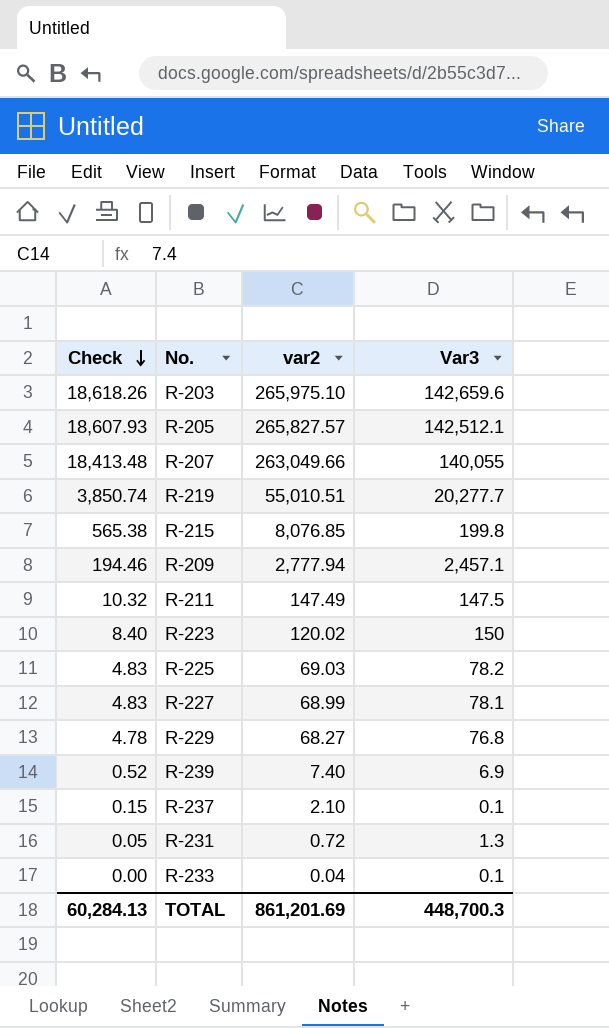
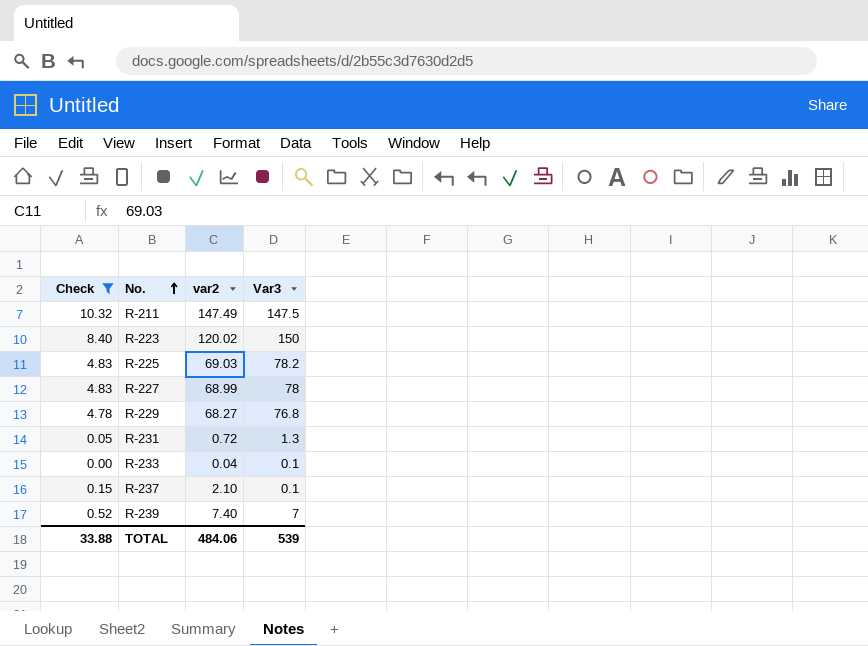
filter: none -> Check <= 10.32
row order: Check descending -> No. ascending
R-227 | Var3: 78.1 -> 78
R-239 | Var3: 6.9 -> 7
TOTAL | Check: 60,284.13 -> 33.88
TOTAL | var2: 861,201.69 -> 484.06
TOTAL | Var3: 448,700.3 -> 539

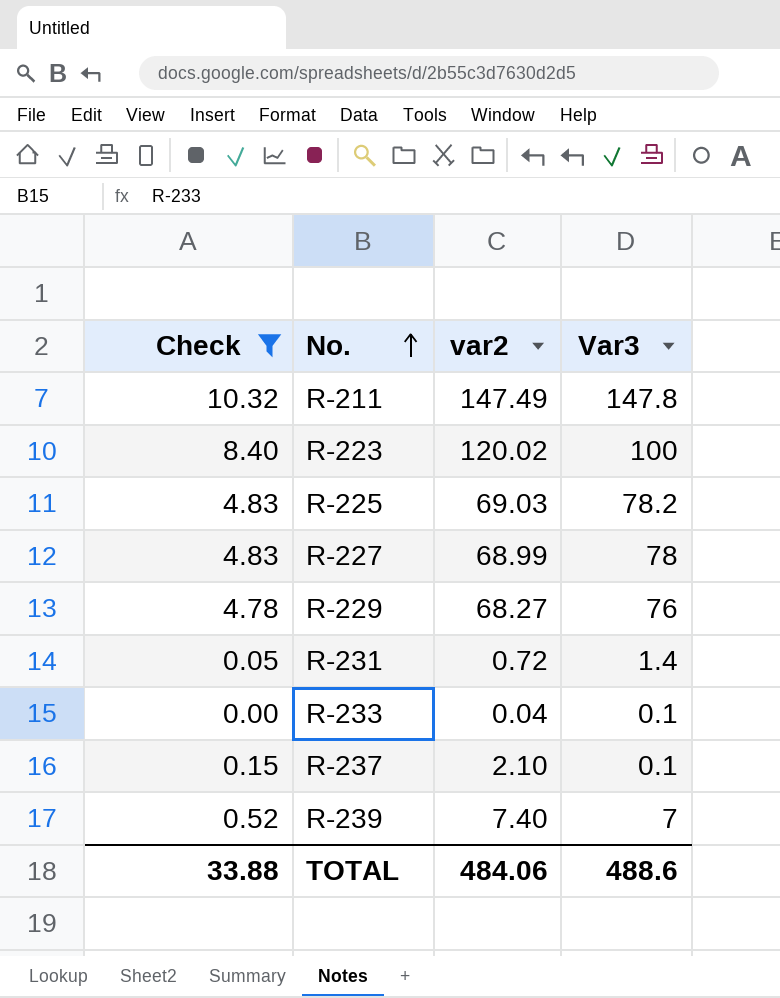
R-211 | Var3: 147.5 -> 147.8
R-223 | Var3: 150 -> 100
R-229 | Var3: 76.8 -> 76
R-231 | Var3: 1.3 -> 1.4
TOTAL | Var3: 539 -> 488.6

